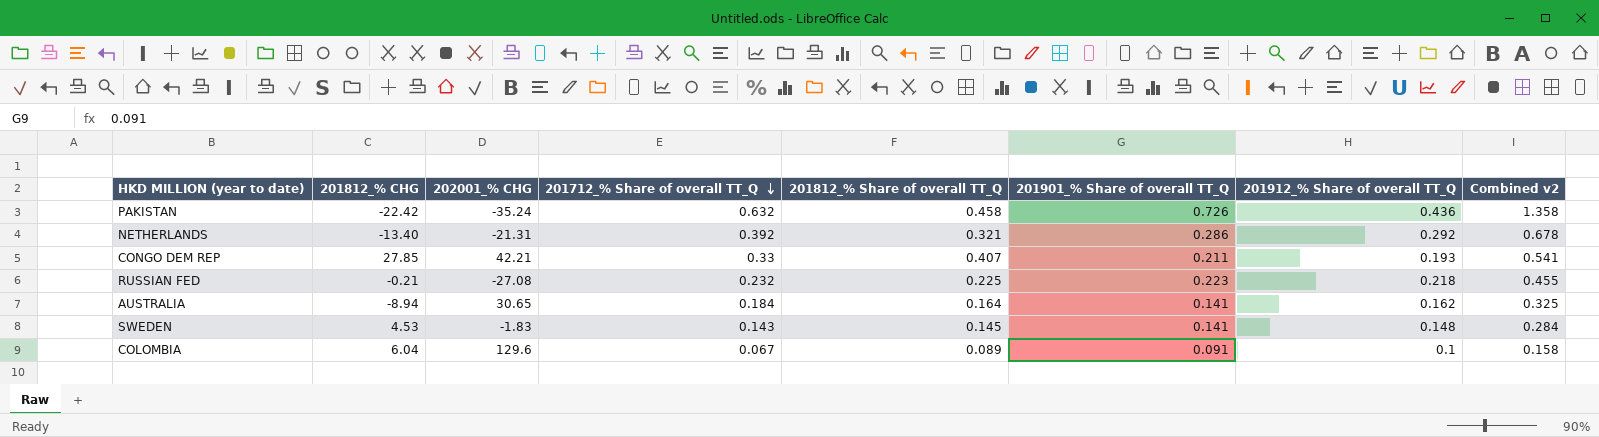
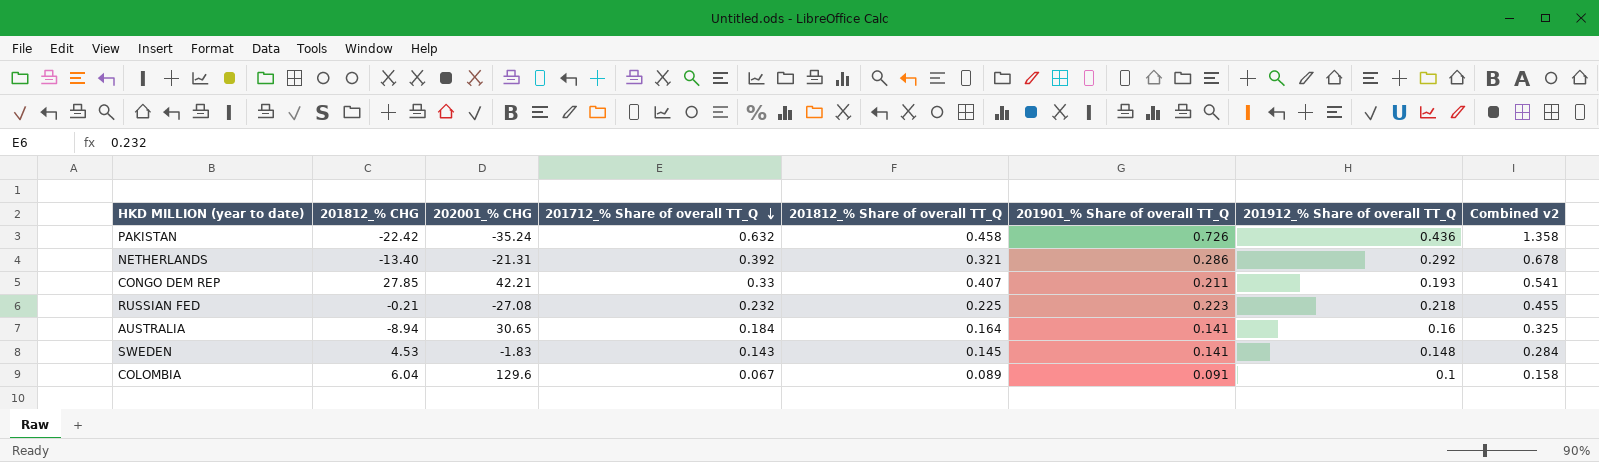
AUSTRALIA | 201912_% Share of overall TT_Q: 0.162 -> 0.16

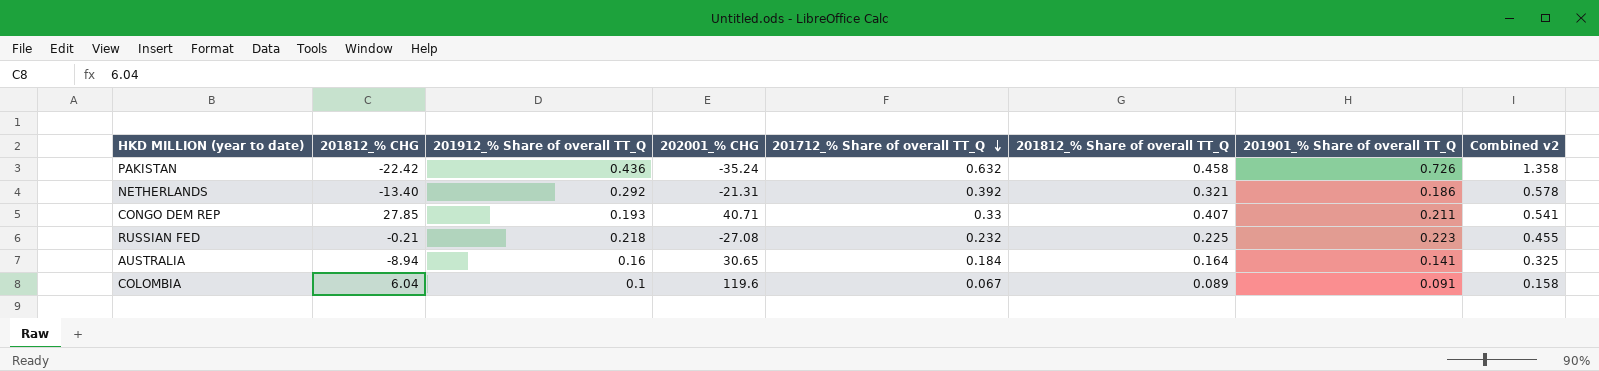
column 201912_% Share of overall TT_Q | position: 7 -> 3
row SWEDEN: 4.53 | -1.83 | 0.143 | 0.145 | 0.141 | 0.148 | 0.284 -> none
NETHERLANDS | 201901_% Share of overall TT_Q: 0.286 -> 0.186
NETHERLANDS | Combined v2: 0.678 -> 0.578
CONGO DEM REP | 202001_% CHG: 42.21 -> 40.71
COLOMBIA | 202001_% CHG: 129.6 -> 119.6

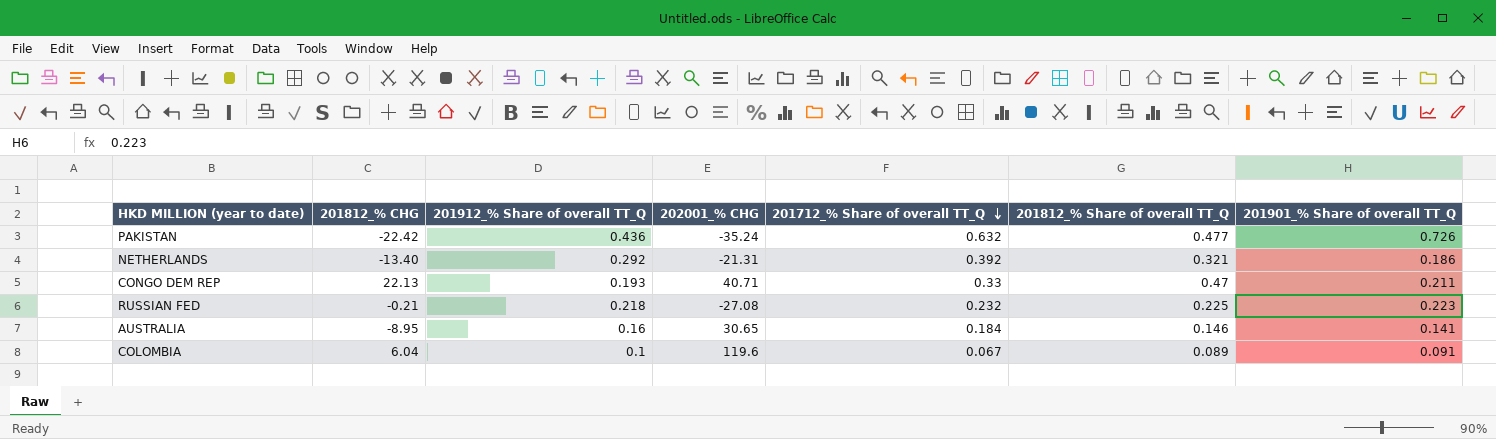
column Combined v2 | formula: [201712_% Share of overall TT_Q] + [201901_% Share of overall TT_Q] -> none
PAKISTAN | 201812_% Share of overall TT_Q: 0.458 -> 0.477
CONGO DEM REP | 201812_% CHG: 27.85 -> 22.13
CONGO DEM REP | 201812_% Share of overall TT_Q: 0.407 -> 0.47
AUSTRALIA | 201812_% CHG: -8.94 -> -8.95
AUSTRALIA | 201812_% Share of overall TT_Q: 0.164 -> 0.146

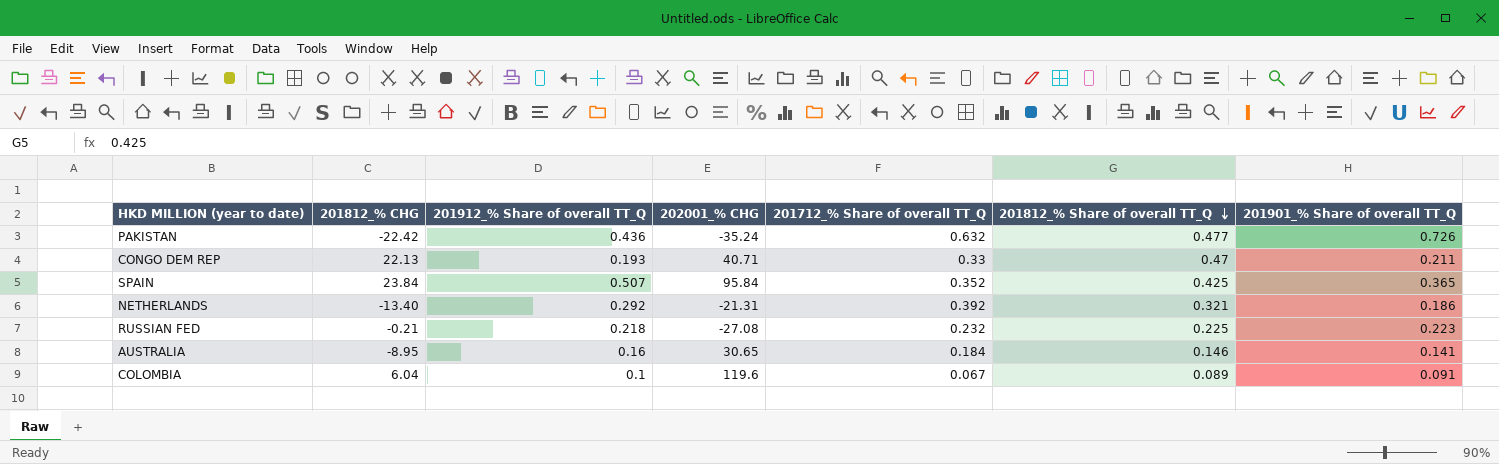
row order: 201712_% Share of overall TT_Q descending -> 201812_% Share of overall TT_Q descending
row SPAIN: none -> 23.84 | 0.507 | 95.84 | 0.352 | 0.425 | 0.365

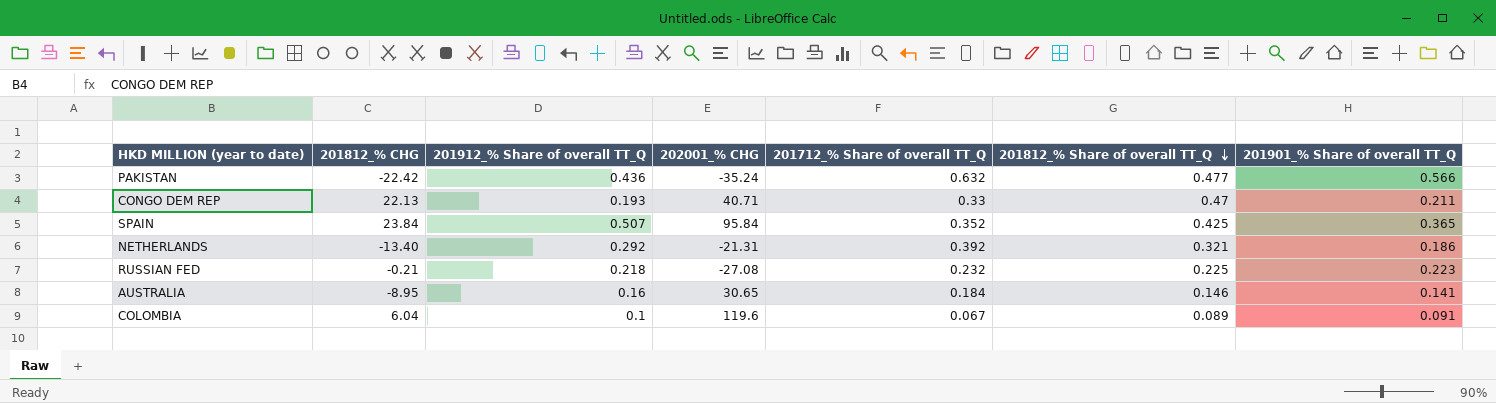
PAKISTAN | 201901_% Share of overall TT_Q: 0.726 -> 0.566

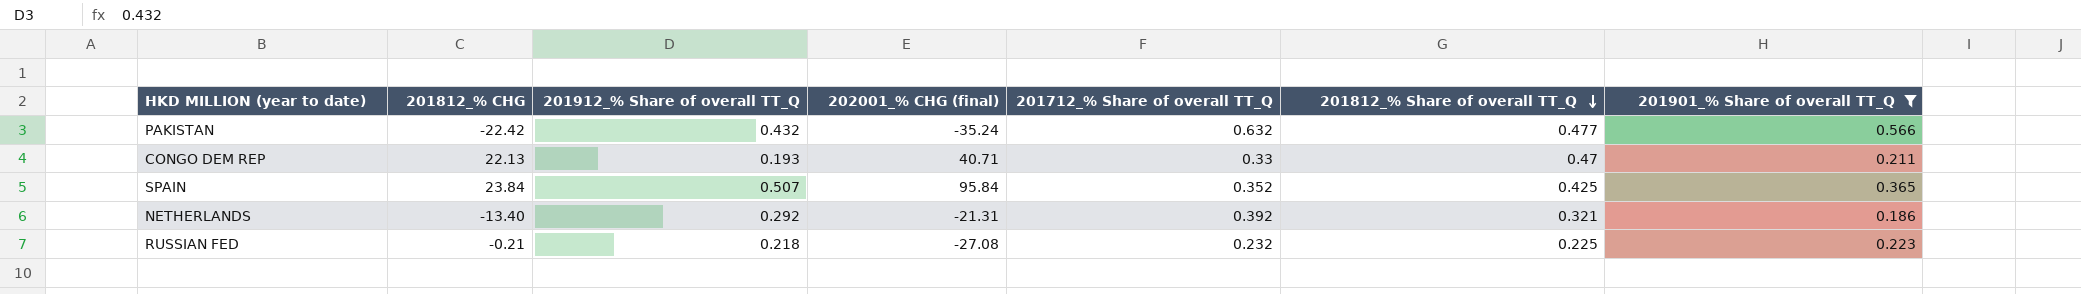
filter: none -> 201901_% Share of overall TT_Q >= 0.186
column name: 202001_% CHG -> 202001_% CHG (final)
PAKISTAN | 201912_% Share of overall TT_Q: 0.436 -> 0.432

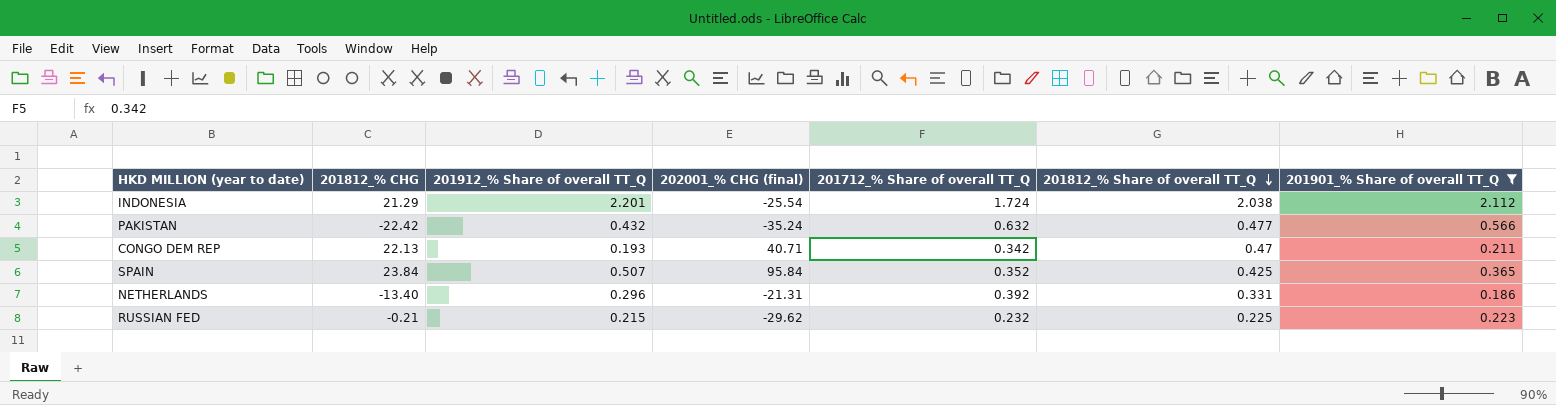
row INDONESIA: none -> 21.29 | 2.201 | -25.54 | 1.724 | 2.038 | 2.112
CONGO DEM REP | 201712_% Share of overall TT_Q: 0.33 -> 0.342
NETHERLANDS | 201912_% Share of overall TT_Q: 0.292 -> 0.296
NETHERLANDS | 201812_% Share of overall TT_Q: 0.321 -> 0.331
RUSSIAN FED | 201912_% Share of overall TT_Q: 0.218 -> 0.215
RUSSIAN FED | 202001_% CHG (final): -27.08 -> -29.62

